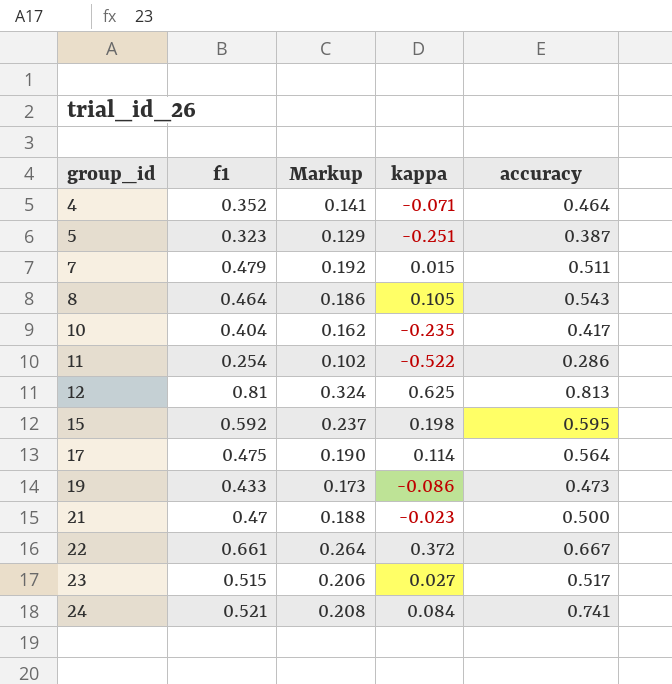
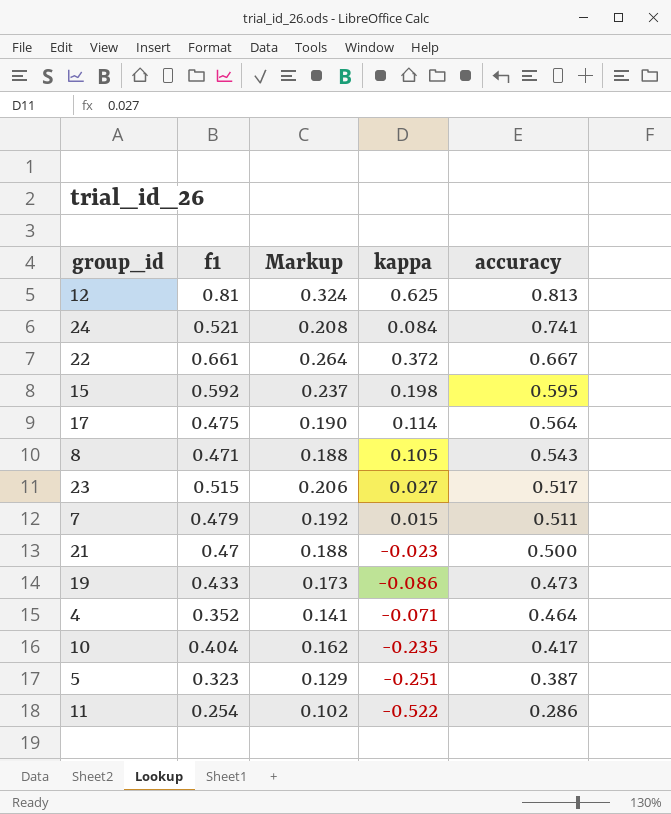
row order: group_id ascending -> accuracy descending
8 | f1: 0.464 -> 0.471
8 | Markup: 0.186 -> 0.188

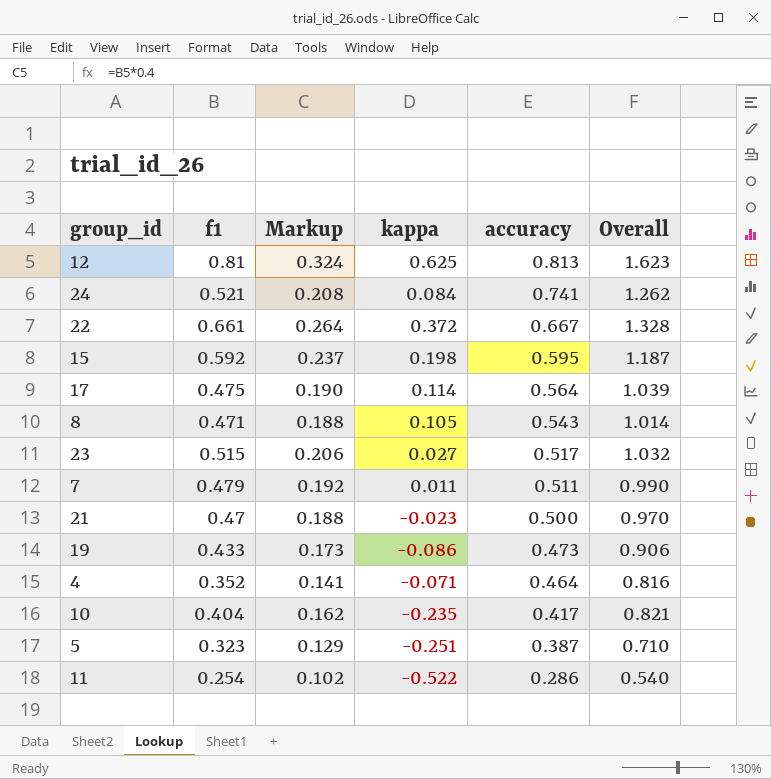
column Overall | formula: none -> [f1] + [accuracy]
7 | kappa: 0.015 -> 0.011

